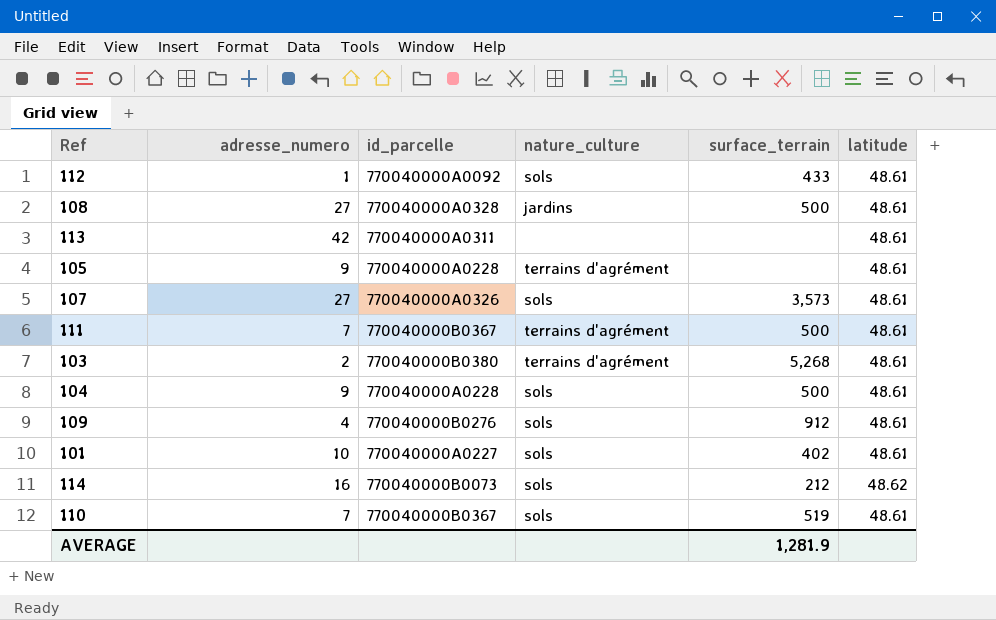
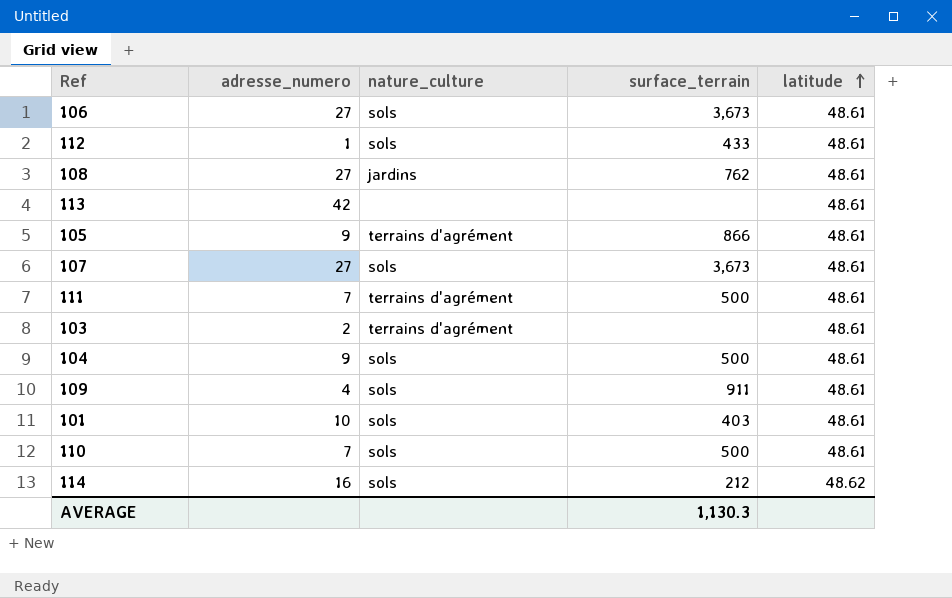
row order: none -> latitude ascending
column id_parcelle | position: 3 -> none
row 106: none -> 27 | sols | 3,673 | 48.61
108 | surface_terrain: 500 -> 762
105 | surface_terrain: none -> 866
107 | surface_terrain: 3,573 -> 3,673
103 | surface_terrain: 5,268 -> none
109 | surface_terrain: 912 -> 911
101 | surface_terrain: 402 -> 403
110 | surface_terrain: 519 -> 500
AVERAGE | surface_terrain: 1,281.9 -> 1,130.3

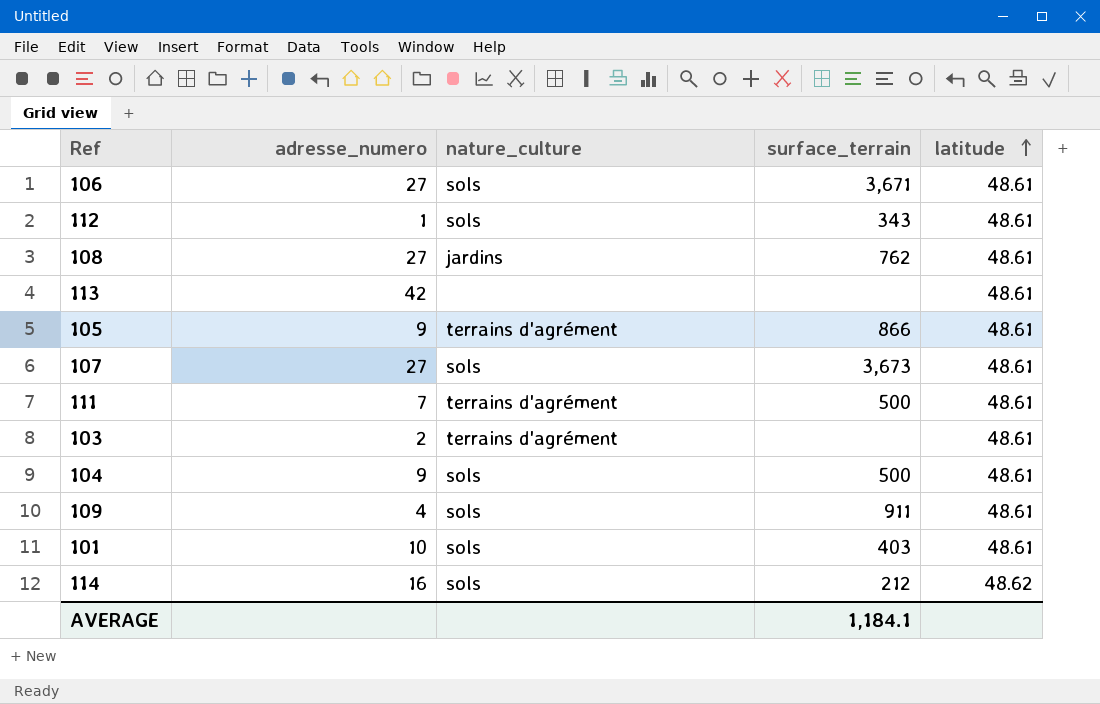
row 110: 7 | sols | 500 | 48.61 -> none
106 | surface_terrain: 3,673 -> 3,671
112 | surface_terrain: 433 -> 343
AVERAGE | surface_terrain: 1,130.3 -> 1,184.1

